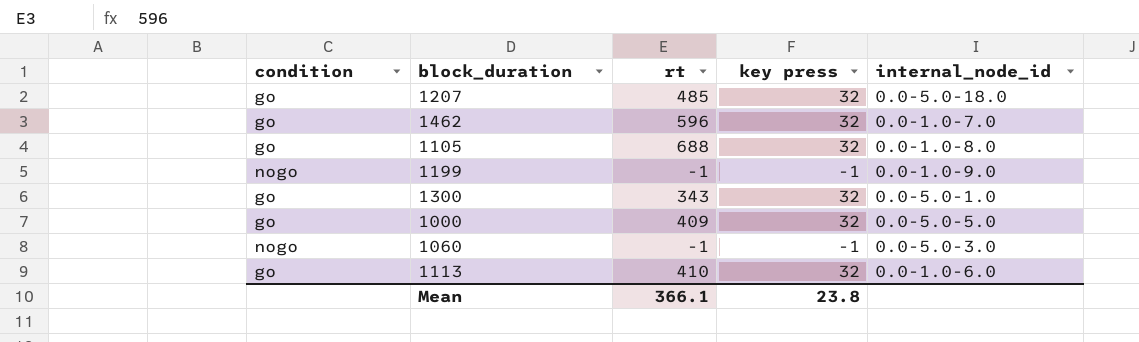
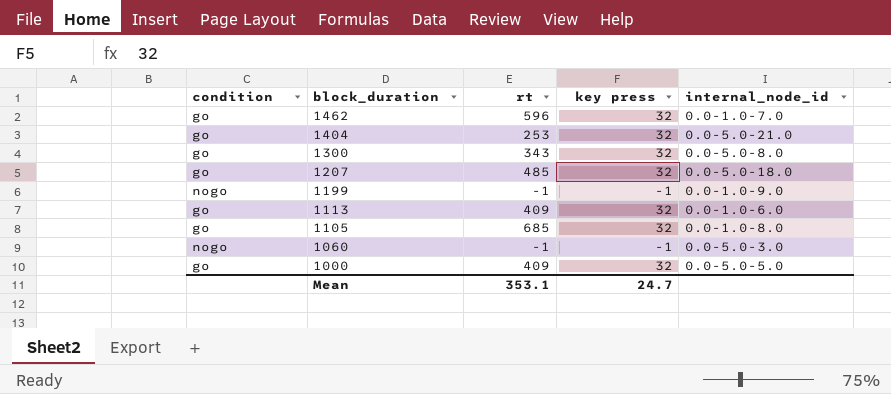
row order: none -> block_duration descending
row 1404: none -> go | 253 | 32 | 0.0-5.0-21.0
1300 | internal_node_id: 0.0-5.0-1.0 -> 0.0-5.0-8.0
1113 | rt: 410 -> 409
1105 | rt: 688 -> 685
Mean | rt: 366.1 -> 353.1
Mean | key press: 23.8 -> 24.7

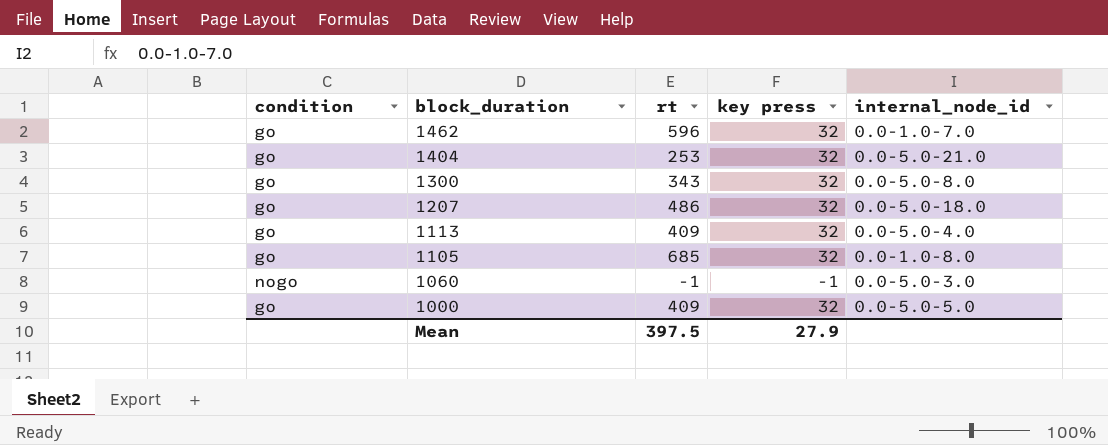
row 1199: nogo | -1 | -1 | 0.0-1.0-9.0 -> none
1207 | rt: 485 -> 486
1113 | internal_node_id: 0.0-1.0-6.0 -> 0.0-5.0-4.0
Mean | rt: 353.1 -> 397.5
Mean | key press: 24.7 -> 27.9

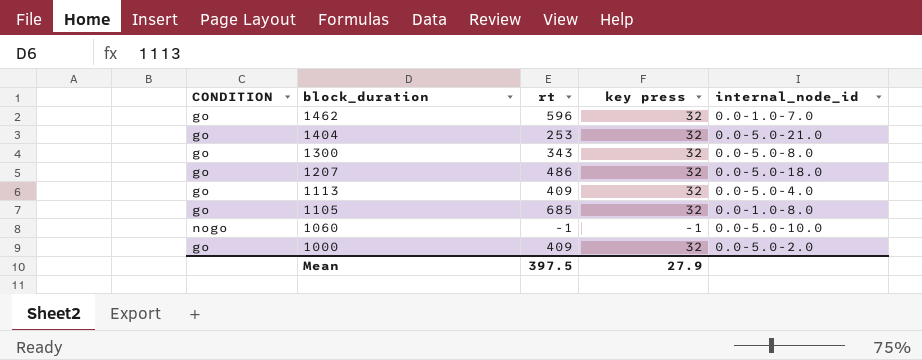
column name: condition -> CONDITION
1060 | internal_node_id: 0.0-5.0-3.0 -> 0.0-5.0-10.0
1000 | internal_node_id: 0.0-5.0-5.0 -> 0.0-5.0-2.0

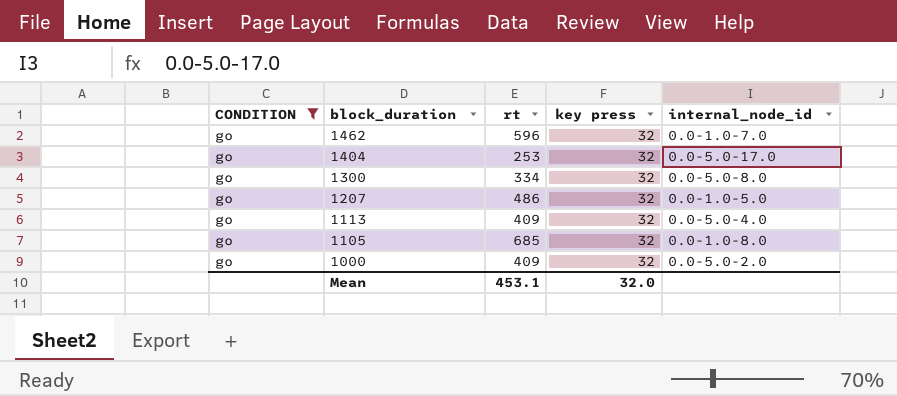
filter: none -> CONDITION = go
1404 | internal_node_id: 0.0-5.0-21.0 -> 0.0-5.0-17.0
1300 | rt: 343 -> 334
1207 | internal_node_id: 0.0-5.0-18.0 -> 0.0-1.0-5.0
Mean | rt: 397.5 -> 453.1
Mean | key press: 27.9 -> 32.0

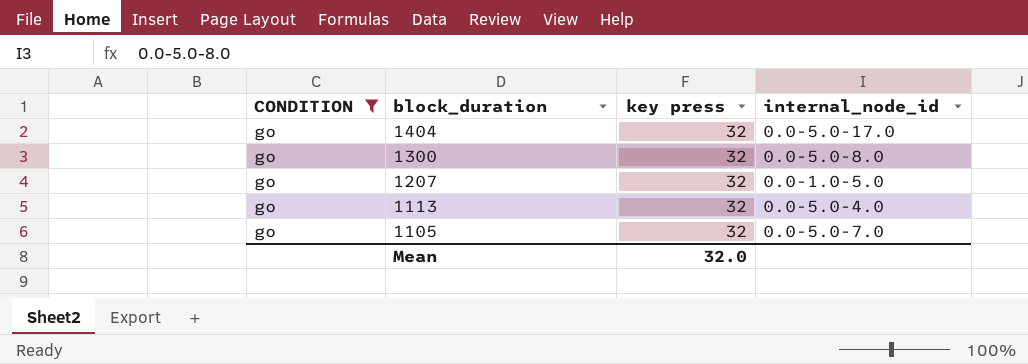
column rt | position: 3 -> none
row 1462: go | 596 | 32 | 0.0-1.0-7.0 -> none
row 1000: go | 409 | 32 | 0.0-5.0-2.0 -> none
1105 | internal_node_id: 0.0-1.0-8.0 -> 0.0-5.0-7.0

